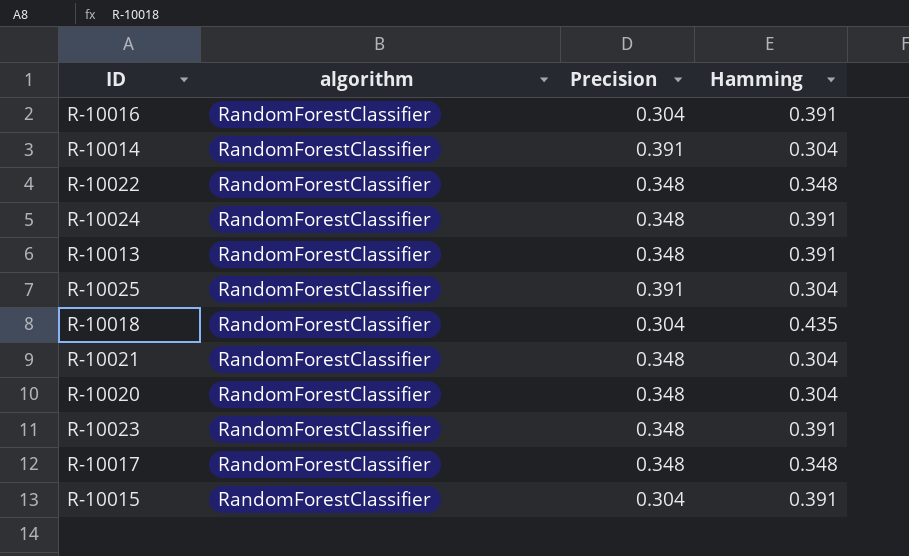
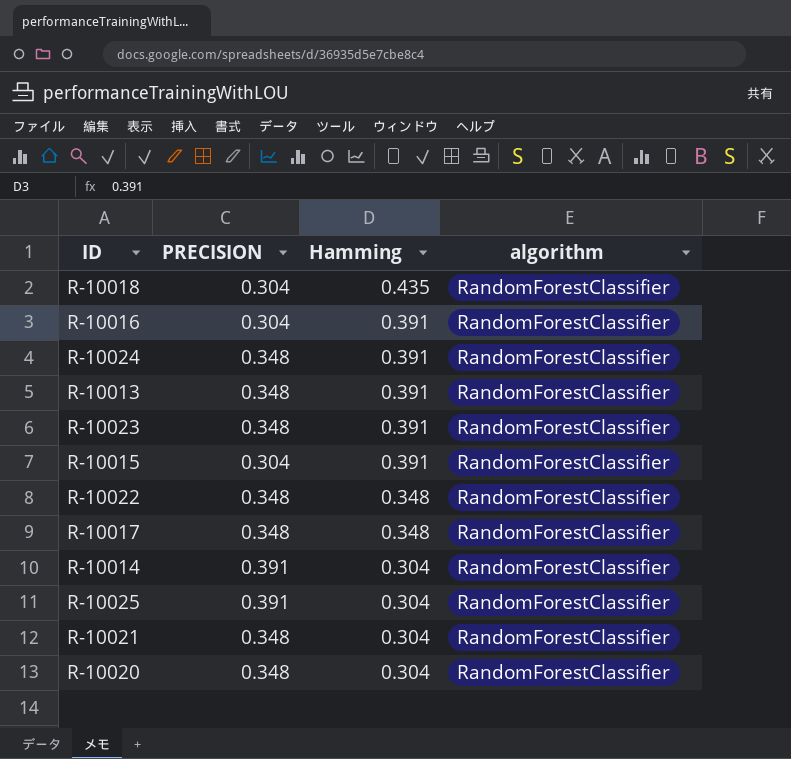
row order: none -> Hamming descending
column name: Precision -> PRECISION
column algorithm | position: 2 -> 4

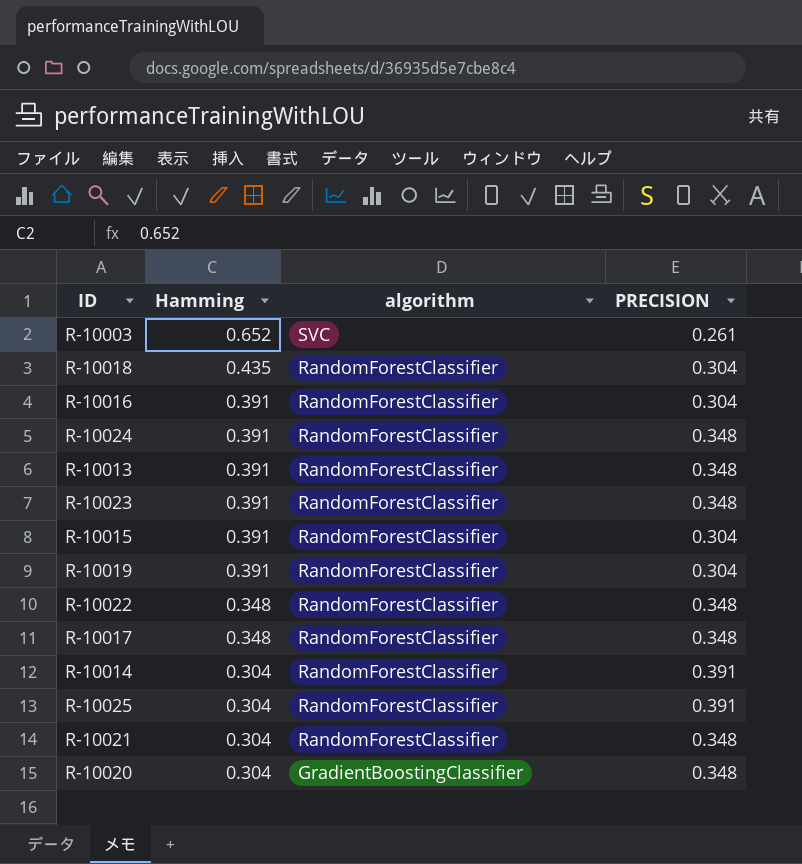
column PRECISION | position: 2 -> 4
row R-10003: none -> 0.652 | SVC | 0.261
row R-10019: none -> 0.391 | RandomForestClassifier | 0.304
R-10020 | algorithm: RandomForestClassifier -> GradientBoostingClassifier

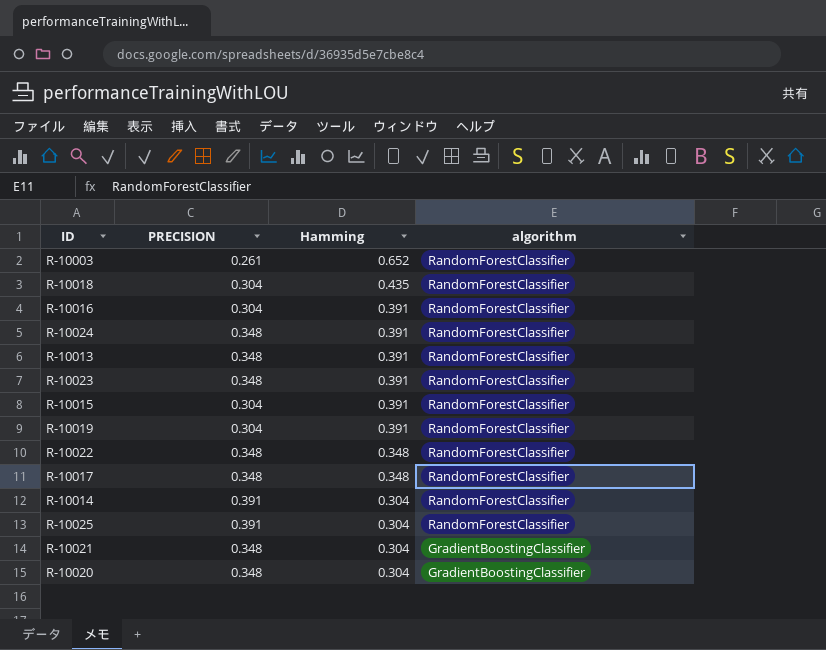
column PRECISION | position: 4 -> 2
R-10003 | algorithm: SVC -> RandomForestClassifier
R-10021 | algorithm: RandomForestClassifier -> GradientBoostingClassifier

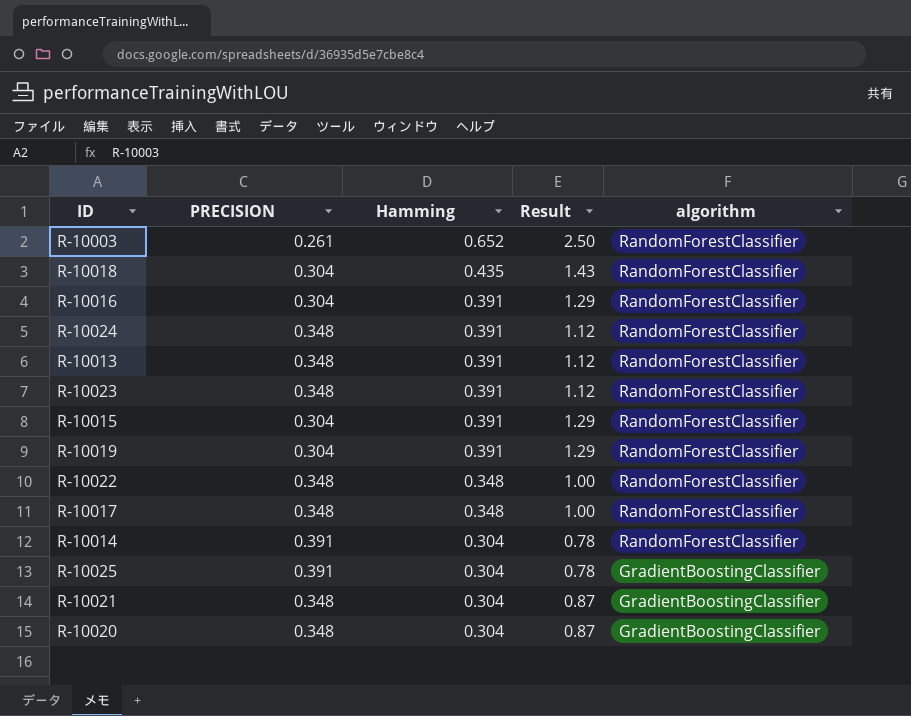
column Result | formula: none -> [Hamming] / [PRECISION]
R-10025 | algorithm: RandomForestClassifier -> GradientBoostingClassifier

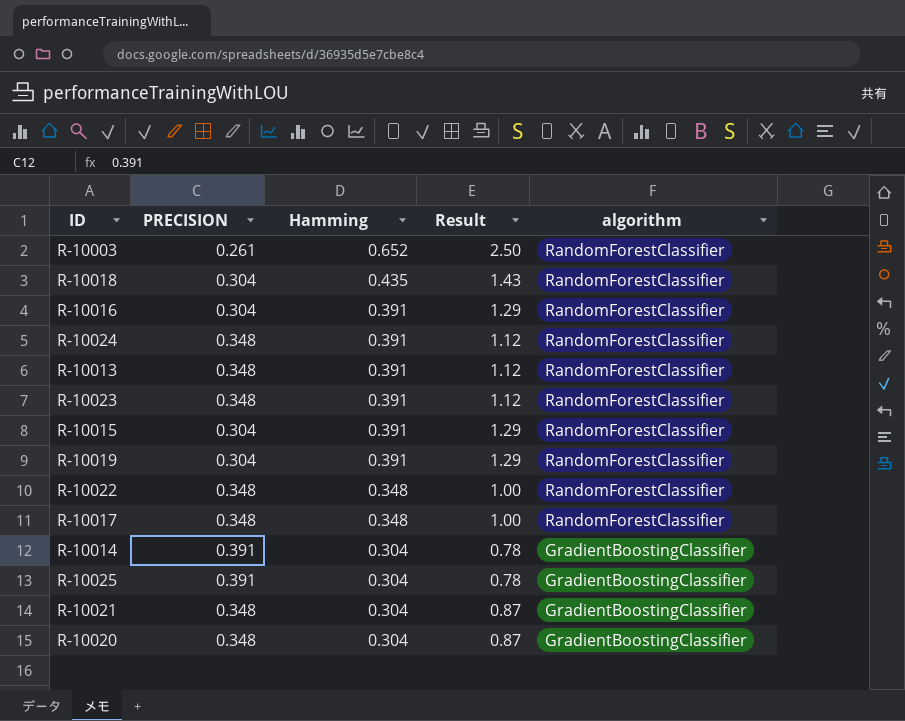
R-10014 | algorithm: RandomForestClassifier -> GradientBoostingClassifier

